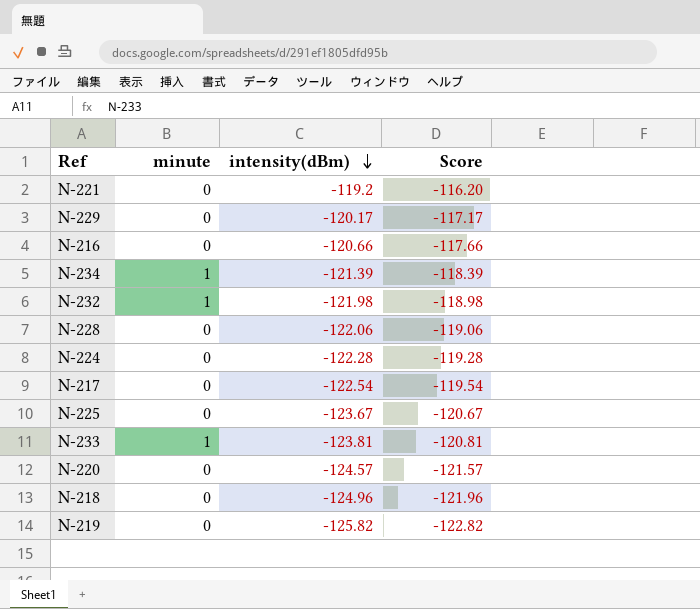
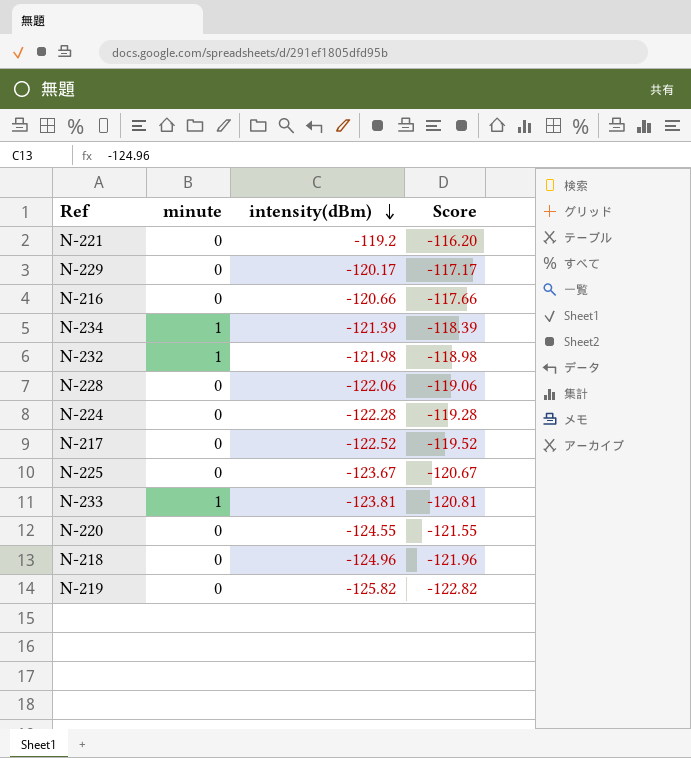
N-217 | intensity(dBm): -122.54 -> -122.52
N-217 | Score: -119.54 -> -119.52
N-220 | intensity(dBm): -124.57 -> -124.55
N-220 | Score: -121.57 -> -121.55

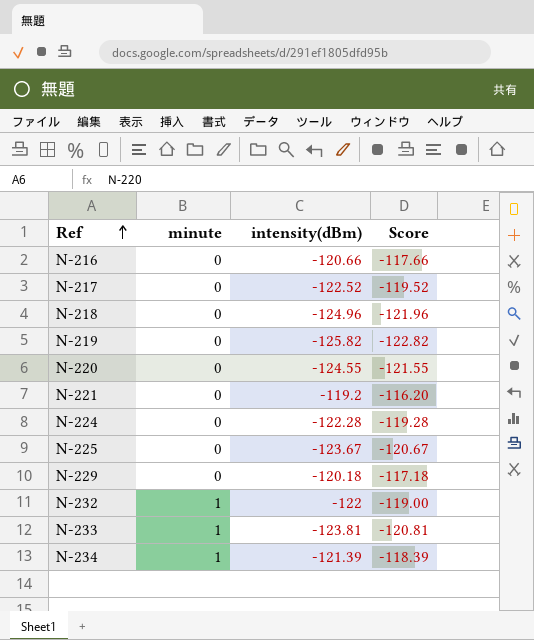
row order: intensity(dBm) descending -> Ref ascending
row N-228: 0 | -122.06 | -119.06 -> none
N-229 | intensity(dBm): -120.17 -> -120.18
N-229 | Score: -117.17 -> -117.18
N-232 | intensity(dBm): -121.98 -> -122
N-232 | Score: -118.98 -> -119.00

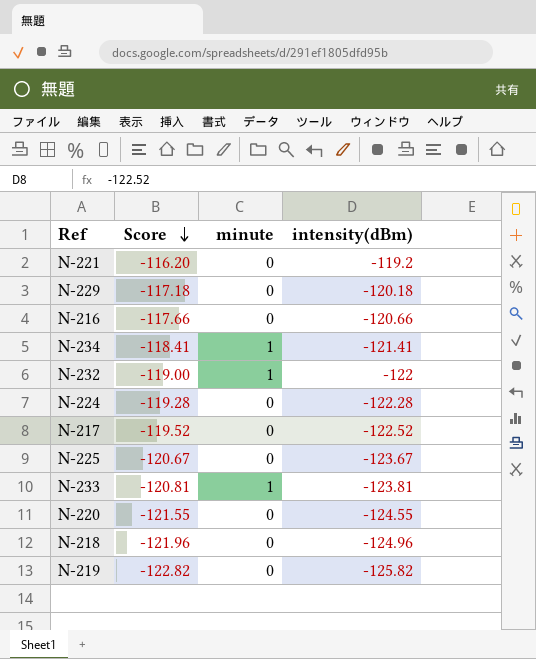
row order: Ref ascending -> Score descending
column Score | position: 4 -> 2
N-234 | Score: -118.39 -> -118.41
N-234 | intensity(dBm): -121.39 -> -121.41

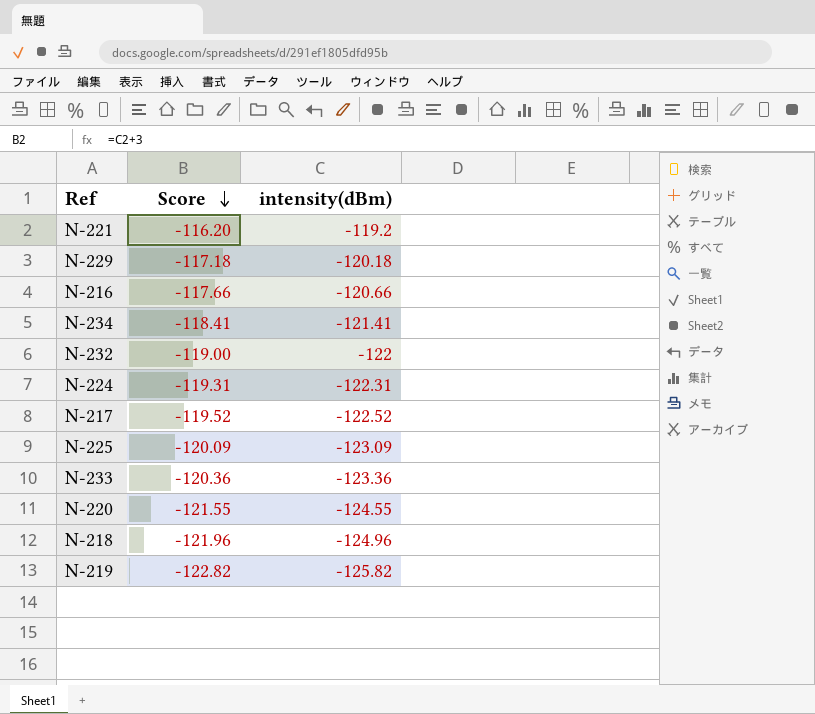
column minute | position: 3 -> none
N-224 | Score: -119.28 -> -119.31
N-224 | intensity(dBm): -122.28 -> -122.31
N-225 | Score: -120.67 -> -120.09
N-225 | intensity(dBm): -123.67 -> -123.09
N-233 | Score: -120.81 -> -120.36
N-233 | intensity(dBm): -123.81 -> -123.36

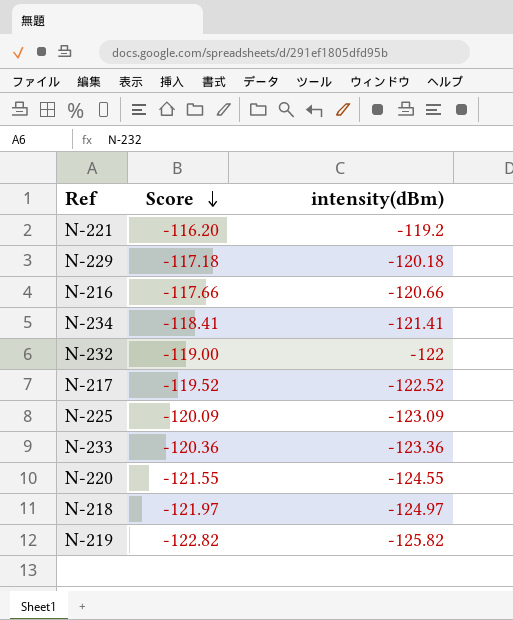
row N-224: -119.31 | -122.31 -> none
N-218 | Score: -121.96 -> -121.97
N-218 | intensity(dBm): -124.96 -> -124.97

